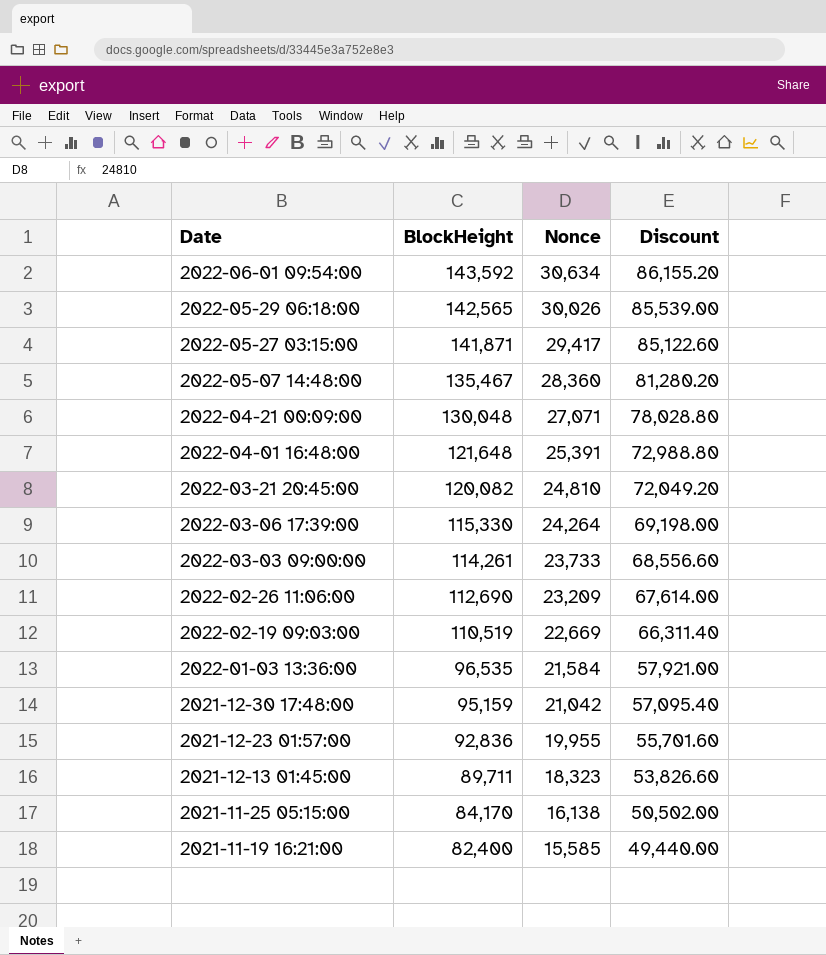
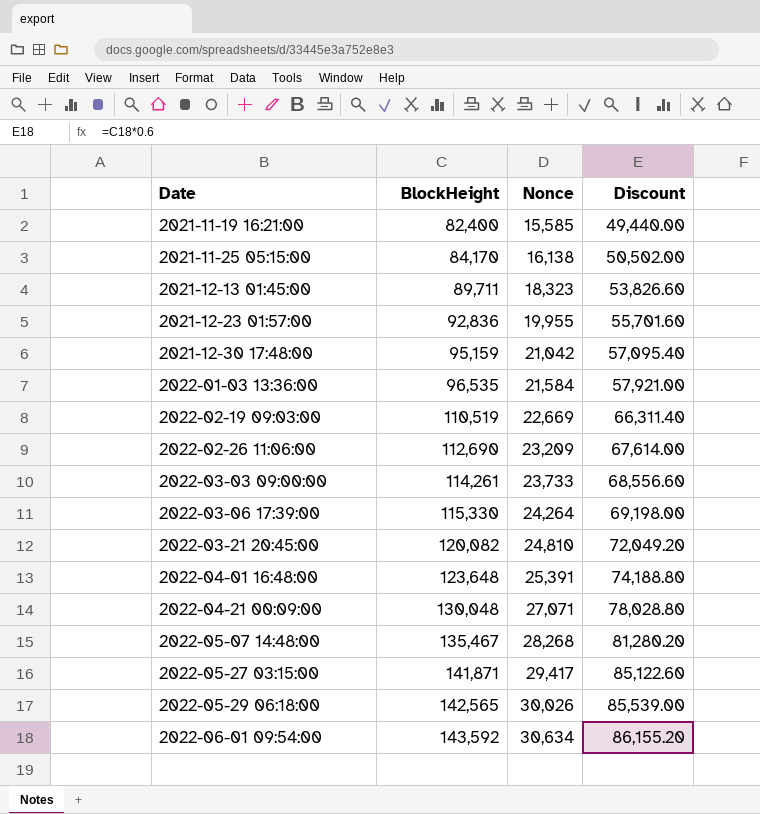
row order: Date descending -> Date ascending
2022-04-01 16:48:00 | BlockHeight: 121,648 -> 123,648
2022-04-01 16:48:00 | Discount: 72,988.80 -> 74,188.80
2022-05-07 14:48:00 | Nonce: 28,360 -> 28,268

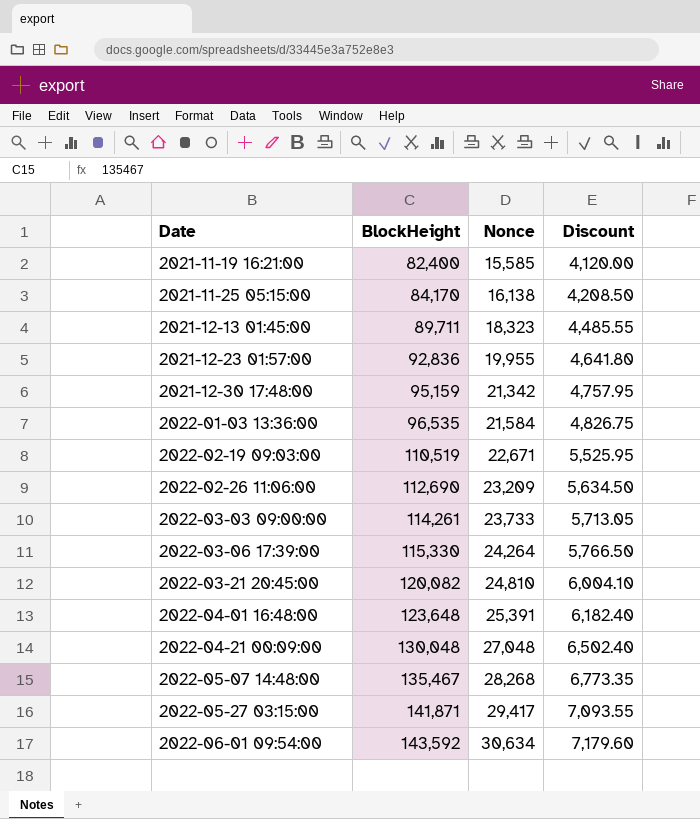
column Discount | formula: [BlockHeight] * 0.6 -> [BlockHeight] * 0.05
row 2022-05-29 06:18:00: 142,565 | 30,026 | 85,539.00 -> none
2021-12-30 17:48:00 | Nonce: 21,042 -> 21,342
2022-02-19 09:03:00 | Nonce: 22,669 -> 22,671
2022-04-21 00:09:00 | Nonce: 27,071 -> 27,048

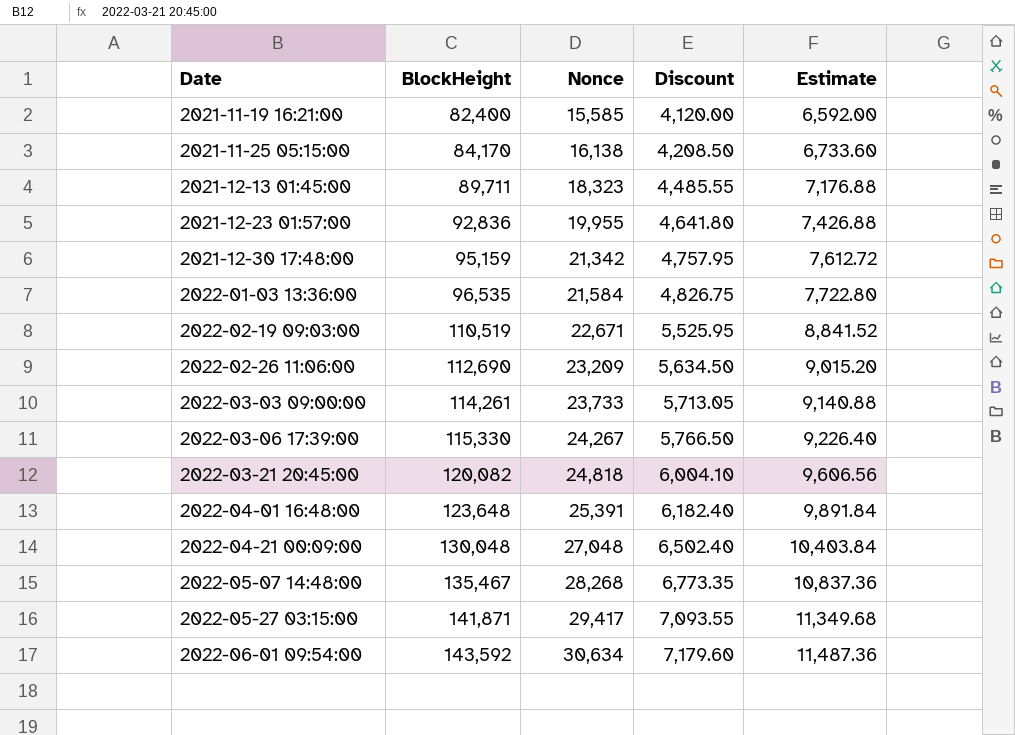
column Estimate | formula: none -> [BlockHeight] * 0.08
2022-03-06 17:39:00 | Nonce: 24,264 -> 24,267
2022-03-21 20:45:00 | Nonce: 24,810 -> 24,818

